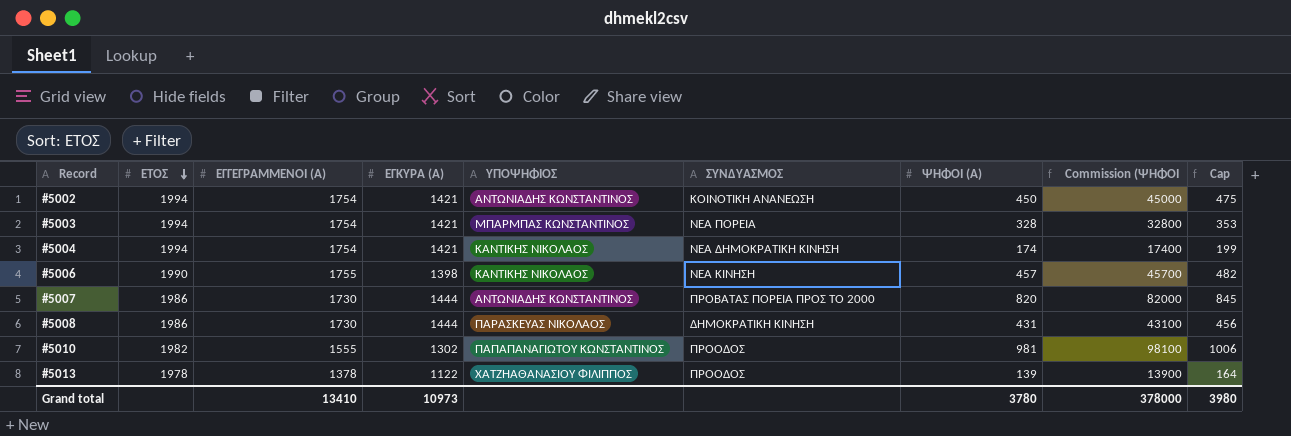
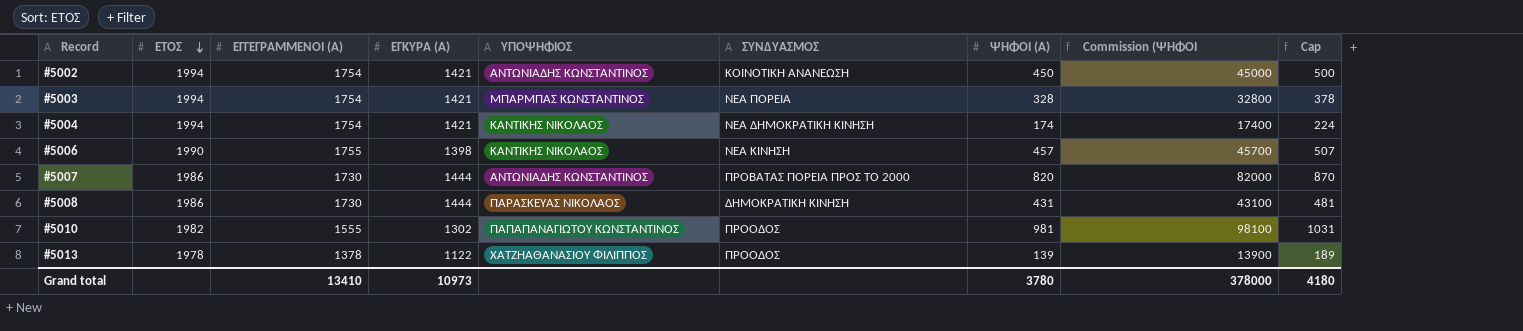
column Cap | formula: [ΨΗΦΟΙ (Α)] + 25 -> [ΨΗΦΟΙ (Α)] + 50
Grand total | Cap: 3980 -> 4180

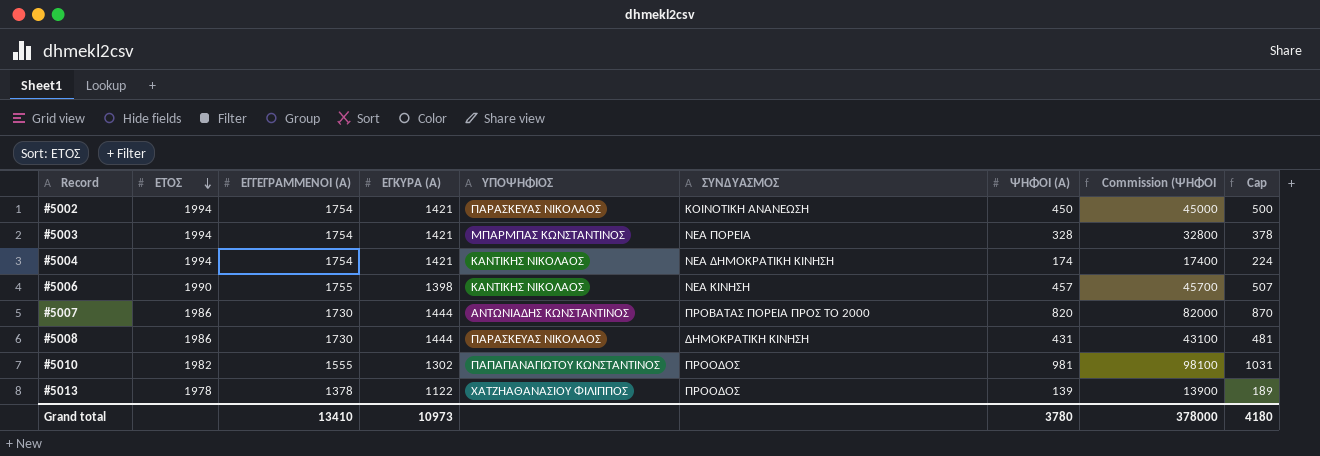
#5002 | ΥΠΟΨΗΦΙΟΣ: ΑΝΤΩΝΙΑΔΗΣ ΚΩΝΣΤΑΝΤΙΝΟΣ -> ΠΑΡΑΣΚΕΥΑΣ ΝΙΚΟΛΑΟΣ

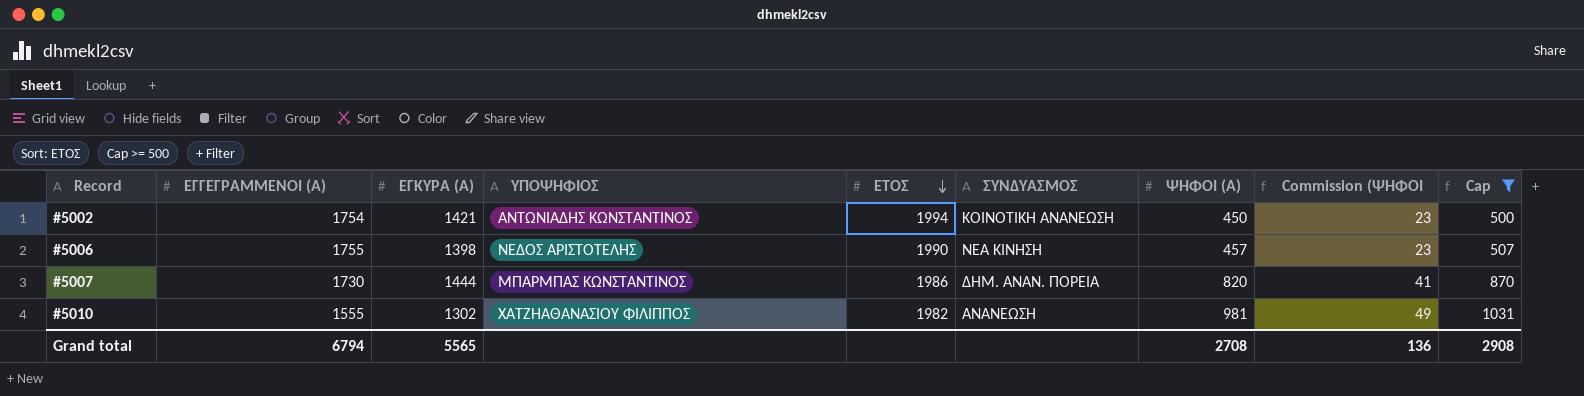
filter: none -> Cap >= 500
column ΕΤΟΣ | position: 2 -> 5
column Commission (ΨΗΦΟΙ | formula: [ΨΗΦΟΙ (Α)] * 100 -> [ΨΗΦΟΙ (Α)] * 0.05
#5002 | ΥΠΟΨΗΦΙΟΣ: ΠΑΡΑΣΚΕΥΑΣ ΝΙΚΟΛΑΟΣ -> ΑΝΤΩΝΙΑΔΗΣ ΚΩΝΣΤΑΝΤΙΝΟΣ
#5006 | ΥΠΟΨΗΦΙΟΣ: ΚΑΝΤΙΚΗΣ ΝΙΚΟΛΑΟΣ -> ΝΕΔΟΣ ΑΡΙΣΤΟΤΕΛΗΣ
#5007 | ΥΠΟΨΗΦΙΟΣ: ΑΝΤΩΝΙΑΔΗΣ ΚΩΝΣΤΑΝΤΙΝΟΣ -> ΜΠΑΡΜΠΑΣ ΚΩΝΣΤΑΝΤΙΝΟΣ
#5007 | ΣΥΝΔΥΑΣΜΟΣ: ΠΡΟΒΑΤΑΣ ΠΟΡΕΙΑ ΠΡΟΣ ΤΟ 2000 -> ΔΗΜ. ΑΝΑΝ. ΠΟΡΕΙΑ
#5010 | ΥΠΟΨΗΦΙΟΣ: ΠΑΠΑΠΑΝΑΓΙΩΤΟΥ ΚΩΝΣΤΑΝΤΙΝΟΣ -> ΧΑΤΖΗΑΘΑΝΑΣΙΟΥ ΦΙΛΙΠΠΟΣ
#5010 | ΣΥΝΔΥΑΣΜΟΣ: ΠΡΟΟΔΟΣ -> ΑΝΑΝΕΩΣΗ
Grand total | ΕΓΓΕΓΡΑΜΜΕΝΟΙ (Α): 13410 -> 6794
Grand total | ΕΓΚΥΡΑ (Α): 10973 -> 5565
Grand total | ΨΗΦΟΙ (Α): 3780 -> 2708
Grand total | Commission (ΨΗΦΟΙ: 378000 -> 136
Grand total | Cap: 4180 -> 2908

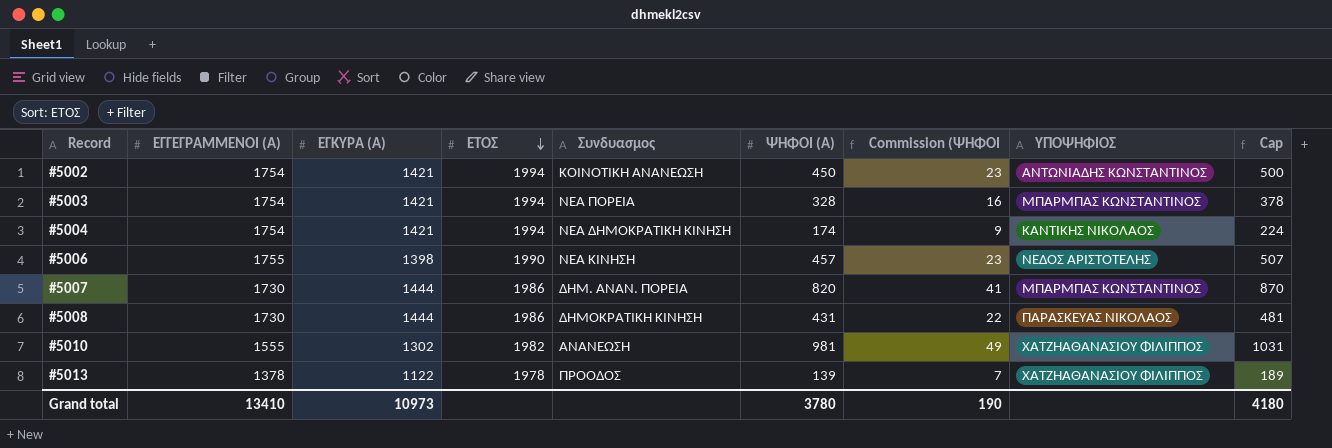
filter: Cap >= 500 -> none
column name: ΣΥΝΔΥΑΣΜΟΣ -> Συνδυασμος
column ΥΠΟΨΗΦΙΟΣ | position: 4 -> 8
Grand total | ΕΓΓΕΓΡΑΜΜΕΝΟΙ (Α): 6794 -> 13410
Grand total | ΕΓΚΥΡΑ (Α): 5565 -> 10973
Grand total | ΨΗΦΟΙ (Α): 2708 -> 3780
Grand total | Commission (ΨΗΦΟΙ: 136 -> 190
Grand total | Cap: 2908 -> 4180

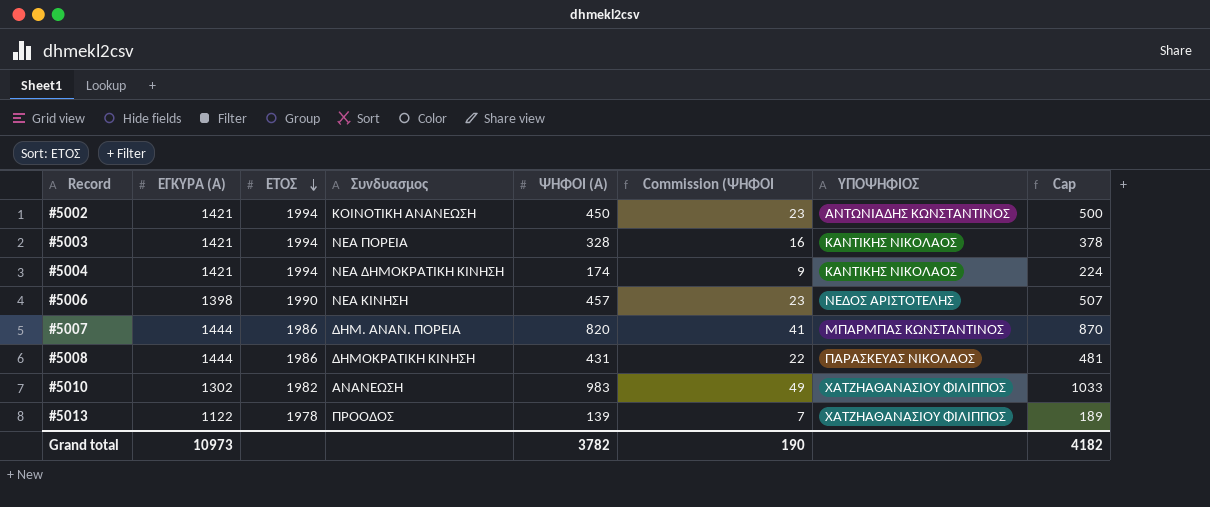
column ΕΓΓΕΓΡΑΜΜΕΝΟΙ (Α) | position: 2 -> none
#5003 | ΥΠΟΨΗΦΙΟΣ: ΜΠΑΡΜΠΑΣ ΚΩΝΣΤΑΝΤΙΝΟΣ -> ΚΑΝΤΙΚΗΣ ΝΙΚΟΛΑΟΣ
#5010 | ΨΗΦΟΙ (Α): 981 -> 983
#5010 | Cap: 1031 -> 1033
Grand total | ΨΗΦΟΙ (Α): 3780 -> 3782
Grand total | Cap: 4180 -> 4182

